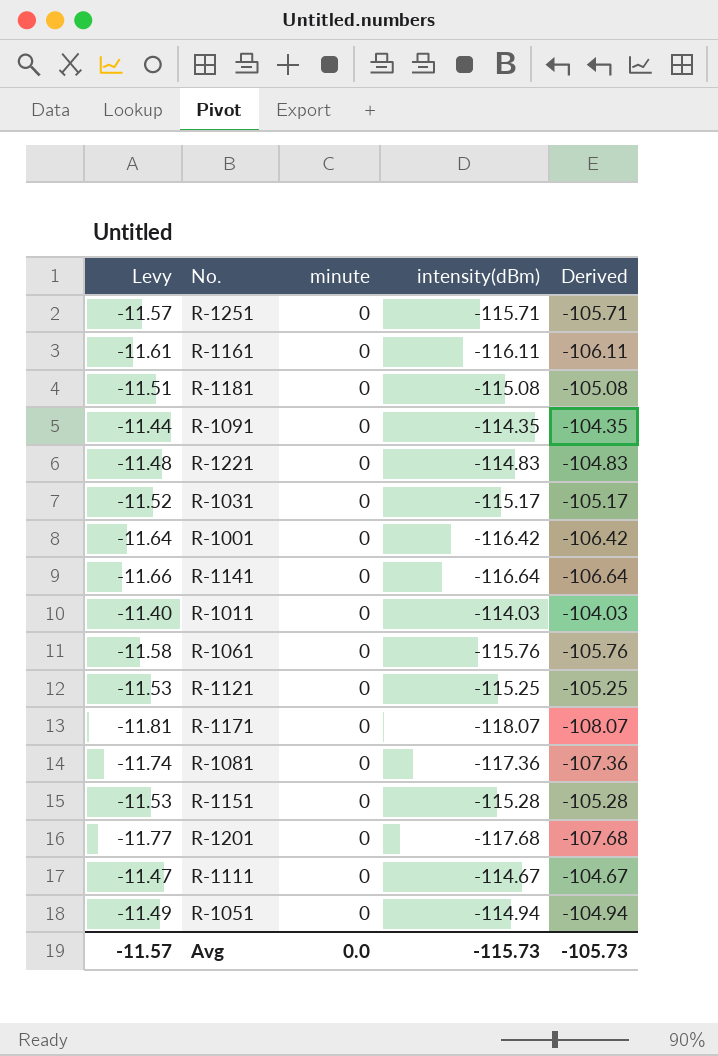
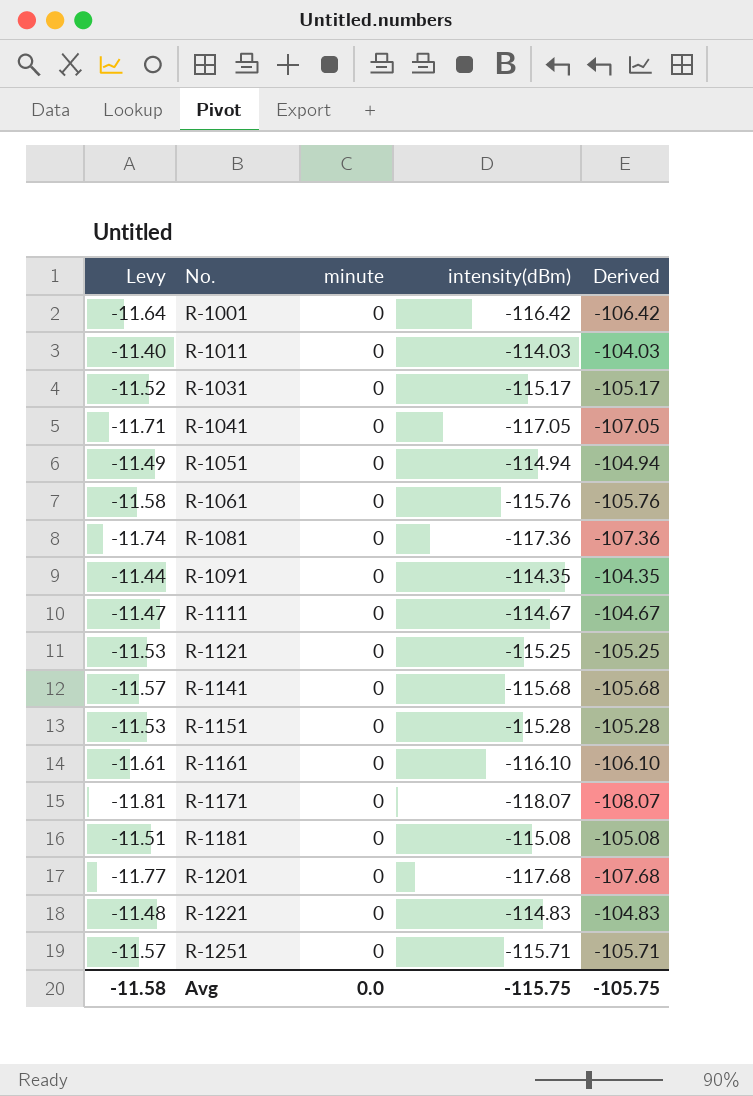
row order: none -> No. ascending
row R-1041: none -> -11.71 | 0 | -117.05 | -107.05
R-1141 | Levy: -11.66 -> -11.57
R-1141 | intensity(dBm): -116.64 -> -115.68
R-1141 | Derived: -106.64 -> -105.68
R-1161 | intensity(dBm): -116.11 -> -116.10
R-1161 | Derived: -106.11 -> -106.10
Avg | Levy: -11.57 -> -11.58
Avg | intensity(dBm): -115.73 -> -115.75
Avg | Derived: -105.73 -> -105.75

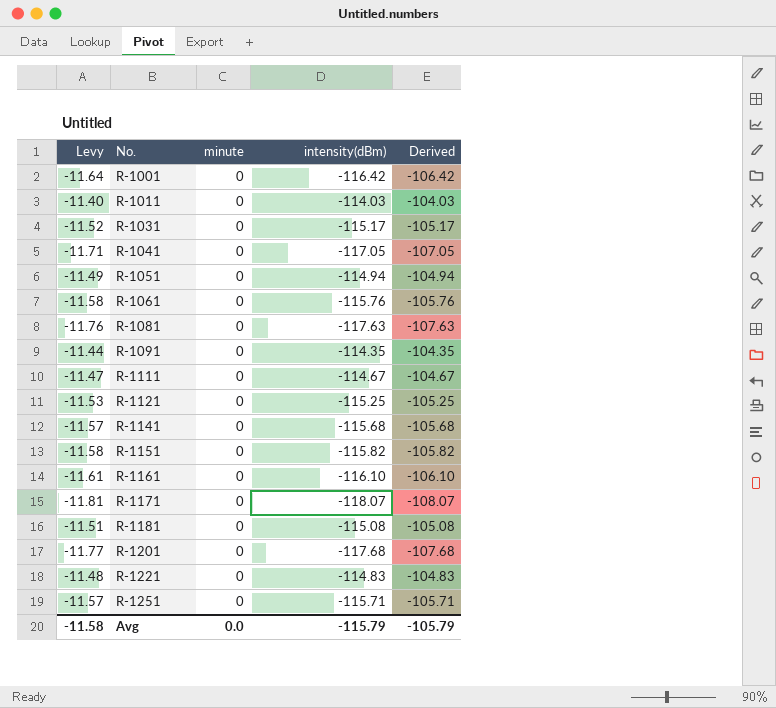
R-1081 | Levy: -11.74 -> -11.76
R-1081 | intensity(dBm): -117.36 -> -117.63
R-1081 | Derived: -107.36 -> -107.63
R-1151 | Levy: -11.53 -> -11.58
R-1151 | intensity(dBm): -115.28 -> -115.82
R-1151 | Derived: -105.28 -> -105.82
Avg | intensity(dBm): -115.75 -> -115.79
Avg | Derived: -105.75 -> -105.79

